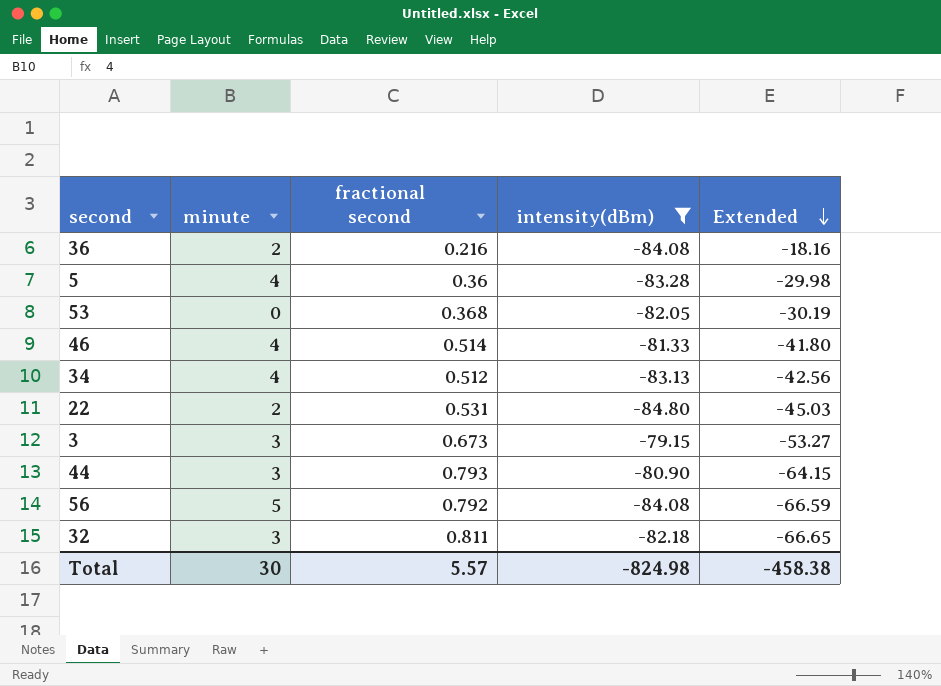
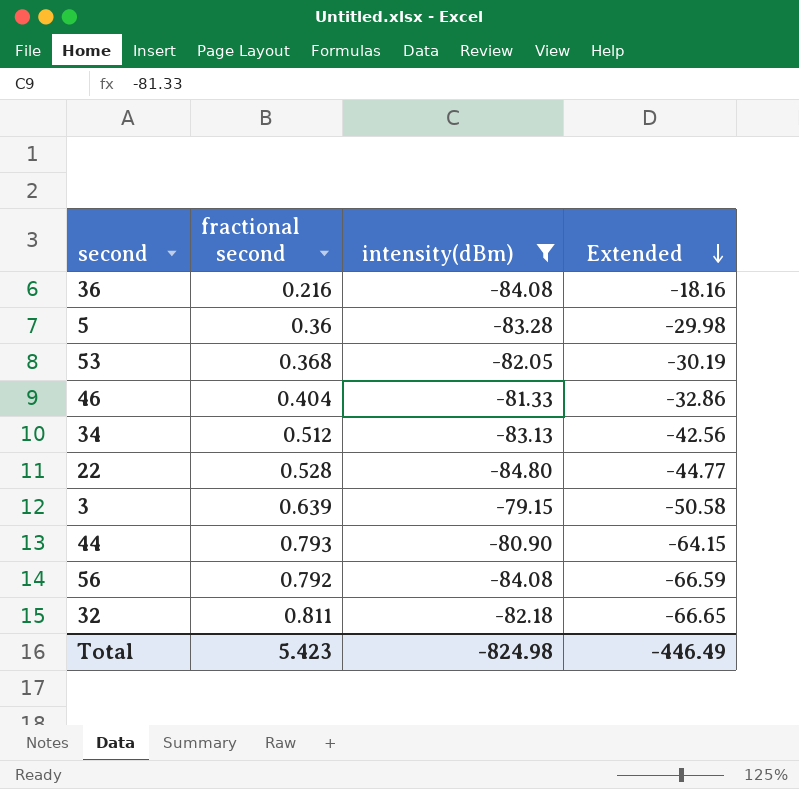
column minute | position: 2 -> none
46 | fractional second: 0.514 -> 0.404
46 | Extended: -41.80 -> -32.86
22 | fractional second: 0.531 -> 0.528
22 | Extended: -45.03 -> -44.77
3 | fractional second: 0.673 -> 0.639
3 | Extended: -53.27 -> -50.58
Total | fractional second: 5.57 -> 5.423
Total | Extended: -458.38 -> -446.49

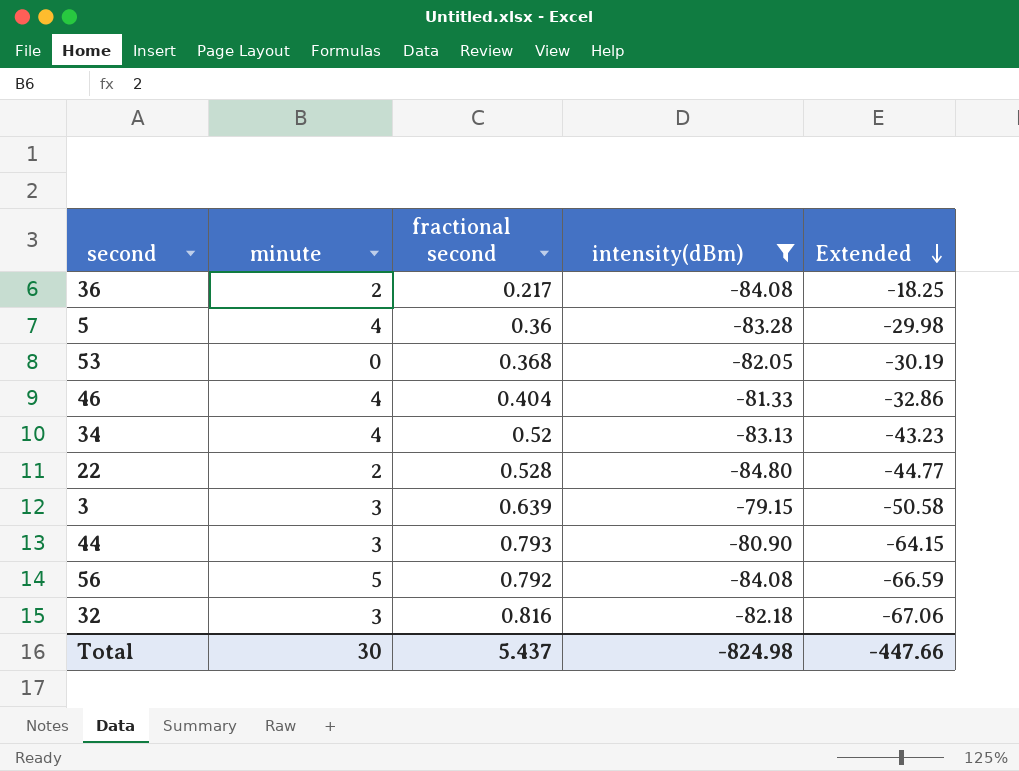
column minute | position: none -> 2
36 | fractional second: 0.216 -> 0.217
36 | Extended: -18.16 -> -18.25
34 | fractional second: 0.512 -> 0.52
34 | Extended: -42.56 -> -43.23
32 | fractional second: 0.811 -> 0.816
32 | Extended: -66.65 -> -67.06
Total | fractional second: 5.423 -> 5.437
Total | Extended: -446.49 -> -447.66

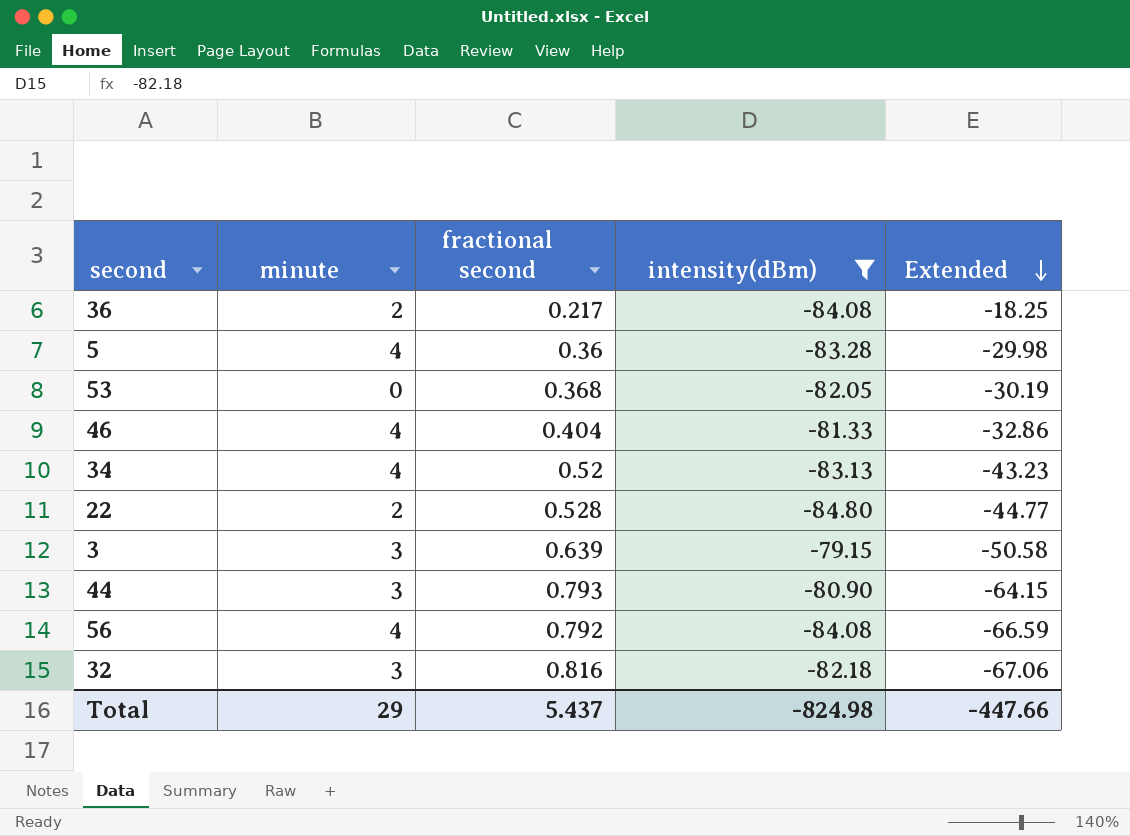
56 | minute: 5 -> 4
Total | minute: 30 -> 29

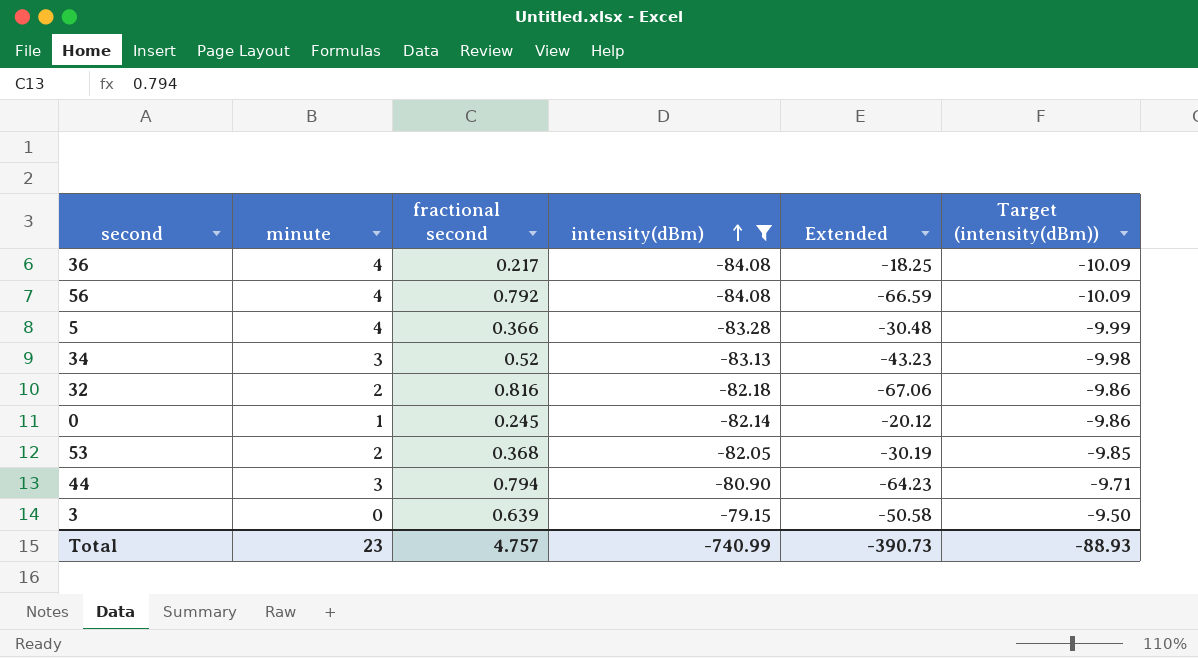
row order: Extended descending -> intensity(dBm) ascending
column Target (intensity(dBm)) | formula: none -> [intensity(dBm)] * 0.12
row 46: 4 | 0.404 | -81.33 | -32.86 -> none
row 22: 2 | 0.528 | -84.80 | -44.77 -> none
36 | minute: 2 -> 4
5 | fractional second: 0.36 -> 0.366
5 | Extended: -29.98 -> -30.48
34 | minute: 4 -> 3
32 | minute: 3 -> 2
row 0: none -> 1 | 0.245 | -82.14 | -20.12 | -9.86
53 | minute: 0 -> 2
44 | fractional second: 0.793 -> 0.794
44 | Extended: -64.15 -> -64.23
3 | minute: 3 -> 0
Total | minute: 29 -> 23
Total | fractional second: 5.437 -> 4.757
Total | intensity(dBm): -824.98 -> -740.99
Total | Extended: -447.66 -> -390.73

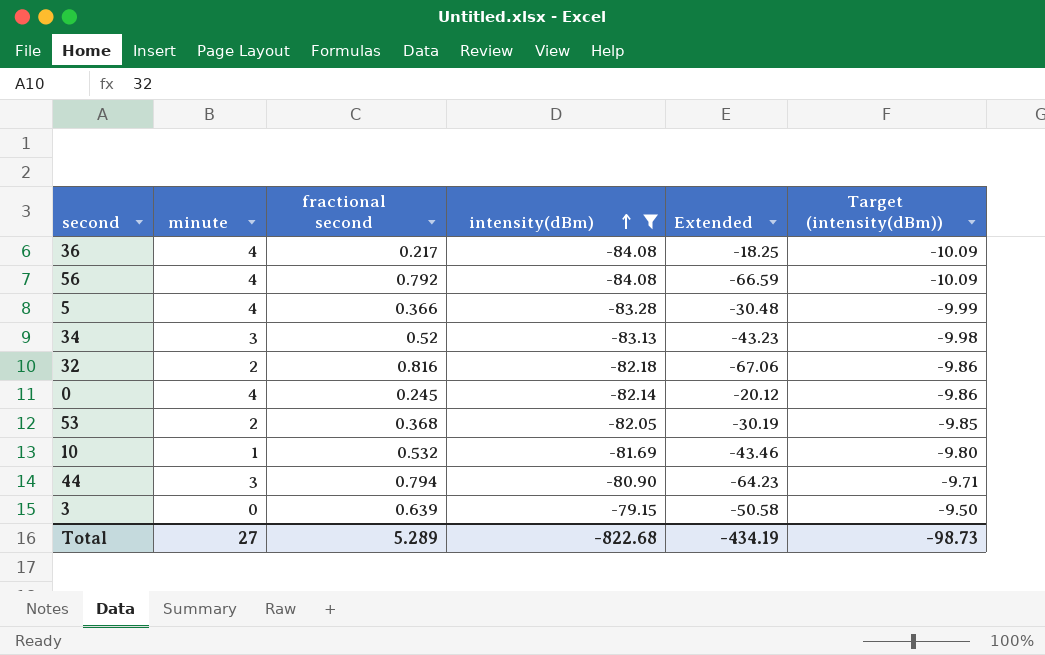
0 | minute: 1 -> 4
row 10: none -> 1 | 0.532 | -81.69 | -43.46 | -9.80
Total | minute: 23 -> 27
Total | fractional second: 4.757 -> 5.289
Total | intensity(dBm): -740.99 -> -822.68
Total | Extended: -390.73 -> -434.19
Total | Target (intensity(dBm)): -88.93 -> -98.73

